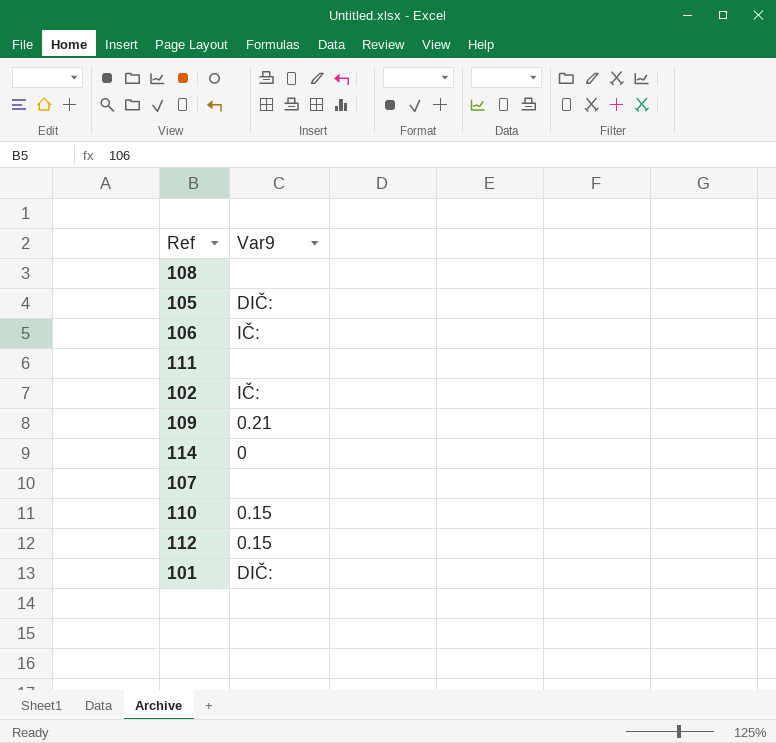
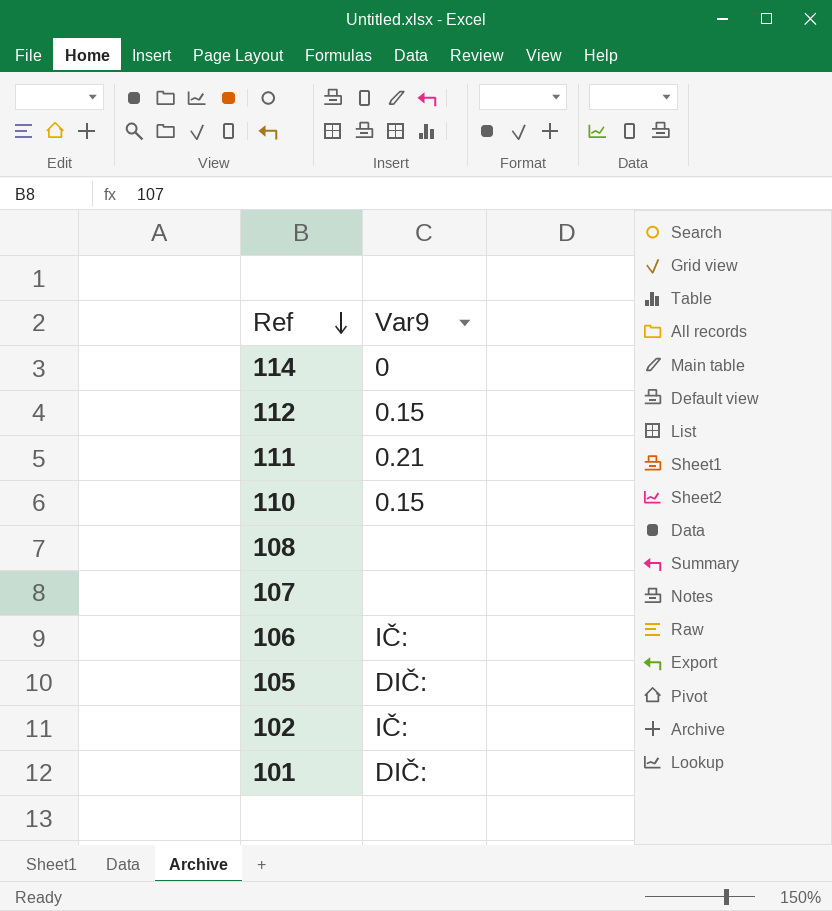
row order: none -> Ref descending
row 109: 0.21 -> none
111 | Var9: none -> 0.21

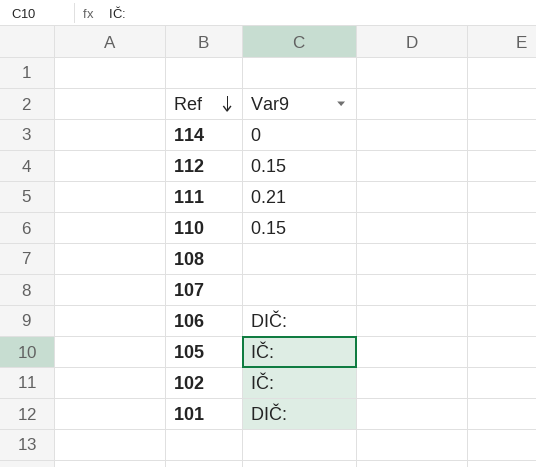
106 | Var9: IČ: -> DIČ:
105 | Var9: DIČ: -> IČ:

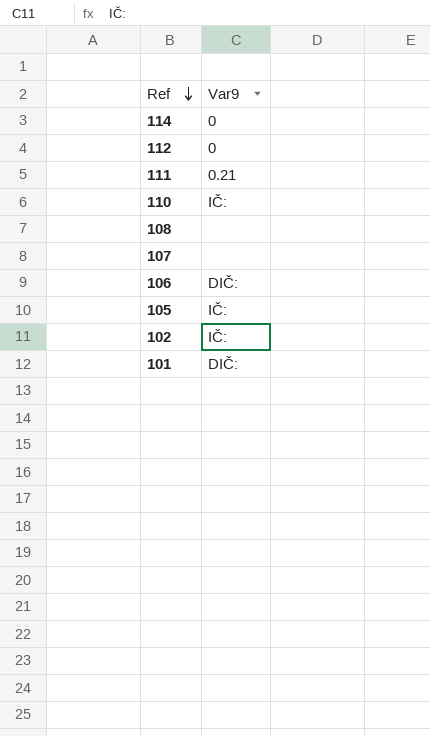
112 | Var9: 0.15 -> 0
110 | Var9: 0.15 -> IČ:

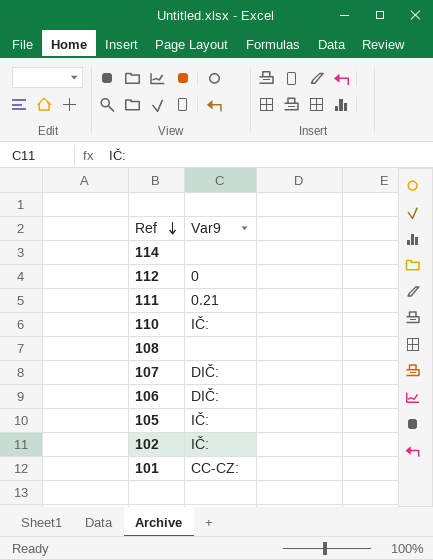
114 | Var9: 0 -> none
107 | Var9: none -> DIČ:
101 | Var9: DIČ: -> CC-CZ:

